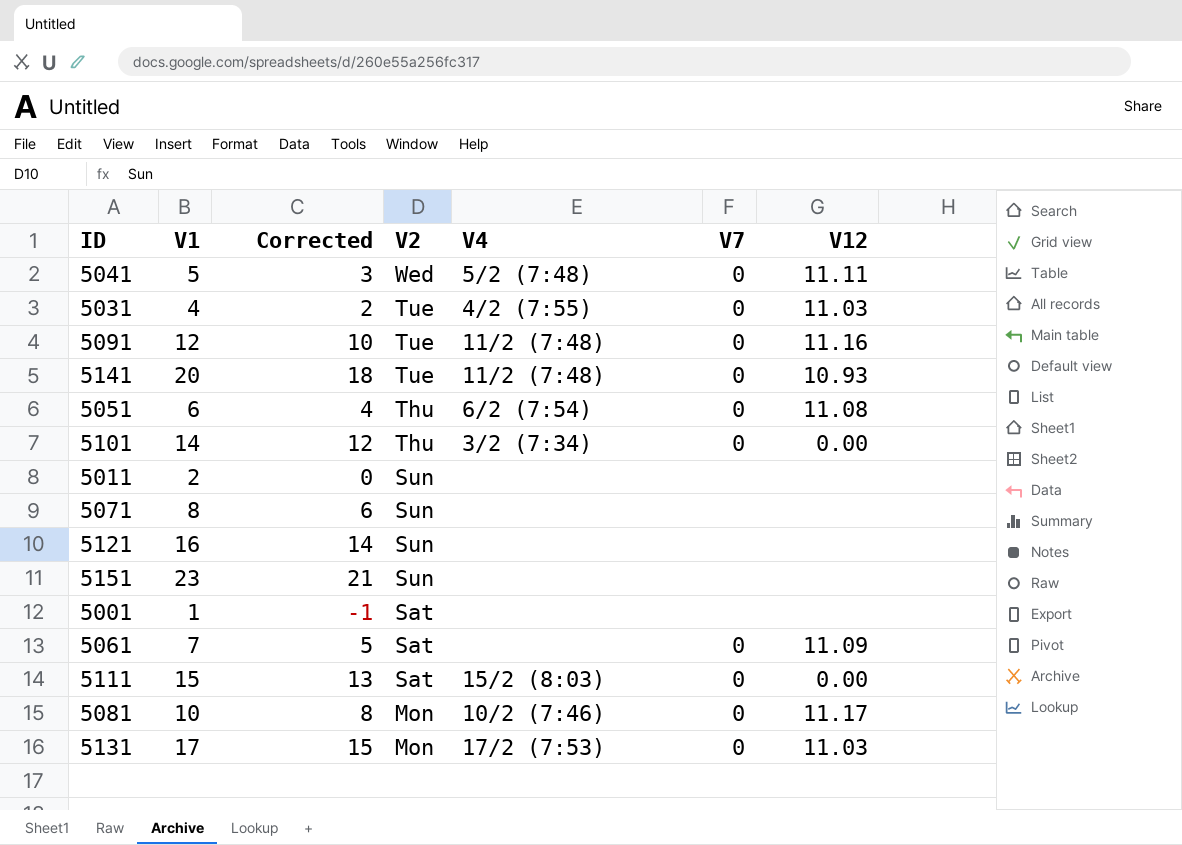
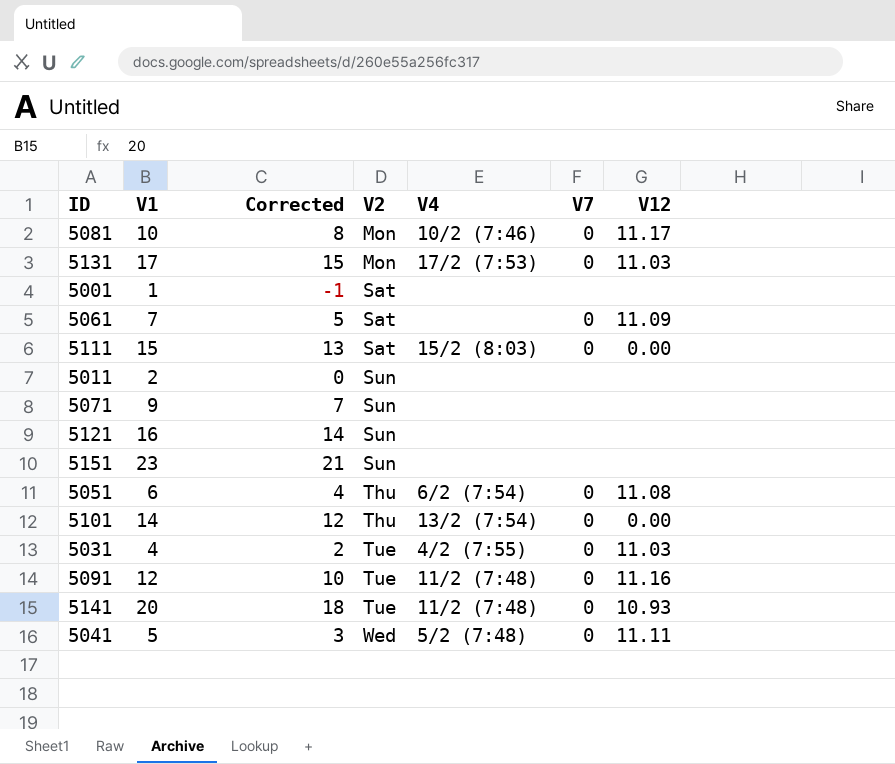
row order: V2 descending -> V2 ascending
5071 | V1: 8 -> 9
5071 | Corrected: 6 -> 7
5101 | V4: 3/2 (7:34) -> 13/2 (7:54)

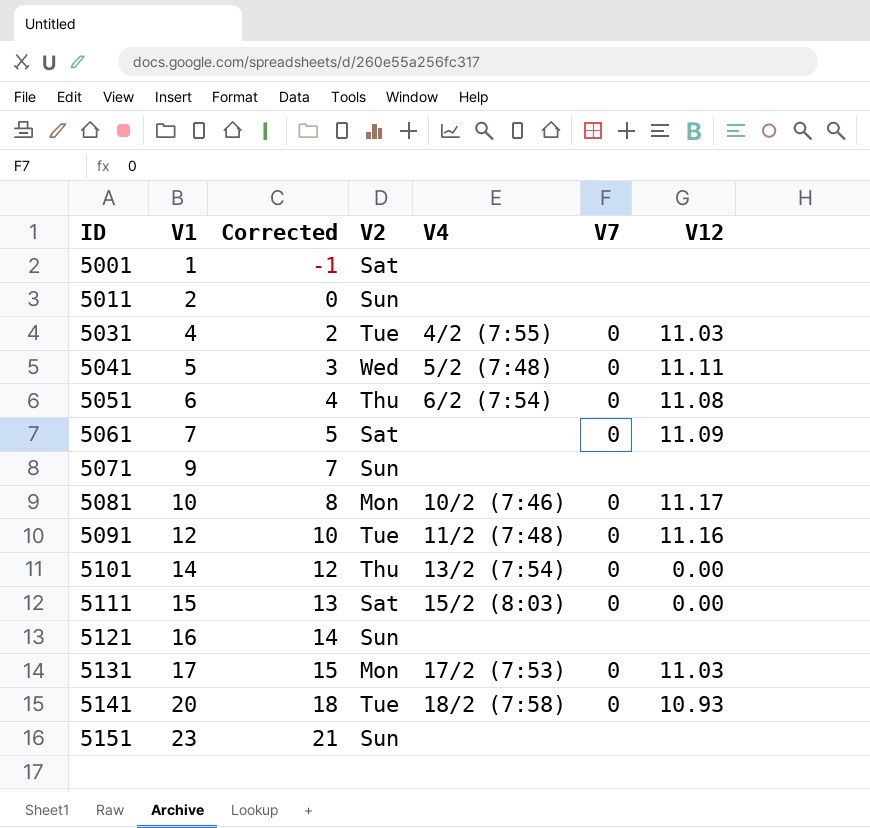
row order: V2 ascending -> ID ascending
5141 | V4: 11/2 (7:48) -> 18/2 (7:58)

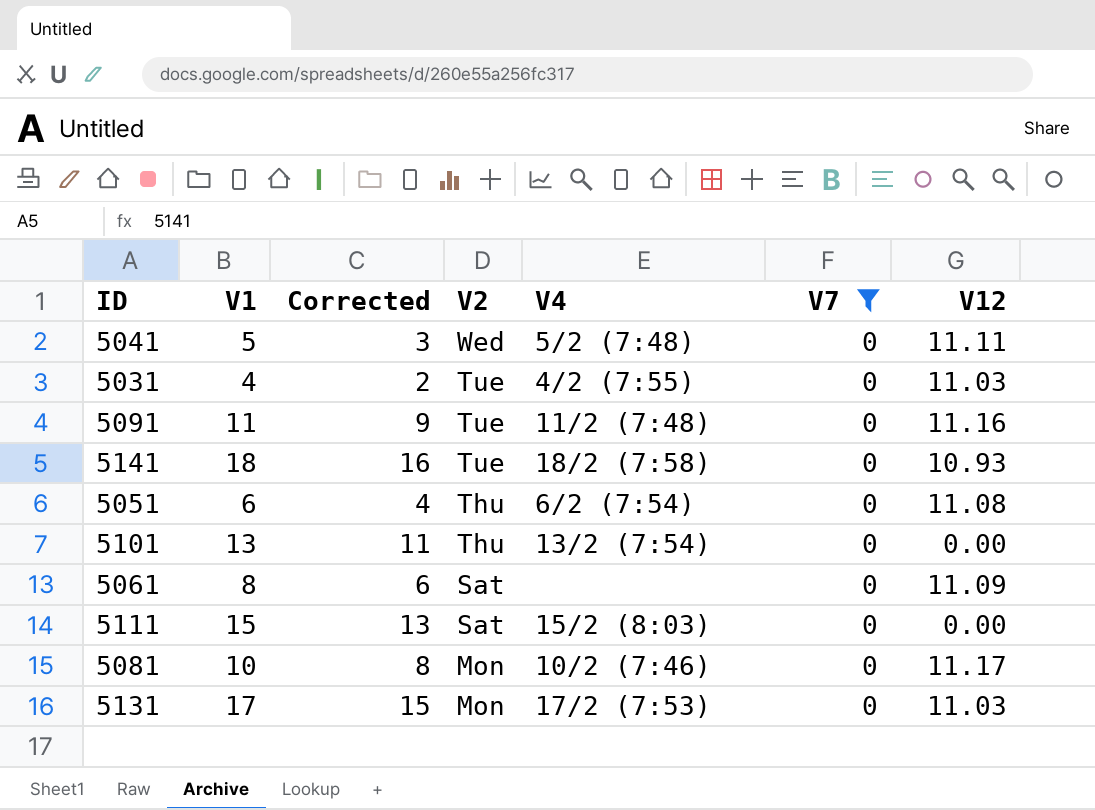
filter: none -> V7 = 0
row order: ID ascending -> V2 descending
5091 | V1: 12 -> 11
5091 | Corrected: 10 -> 9
5141 | V1: 20 -> 18
5141 | Corrected: 18 -> 16
5101 | V1: 14 -> 13
5101 | Corrected: 12 -> 11
5061 | V1: 7 -> 8
5061 | Corrected: 5 -> 6

